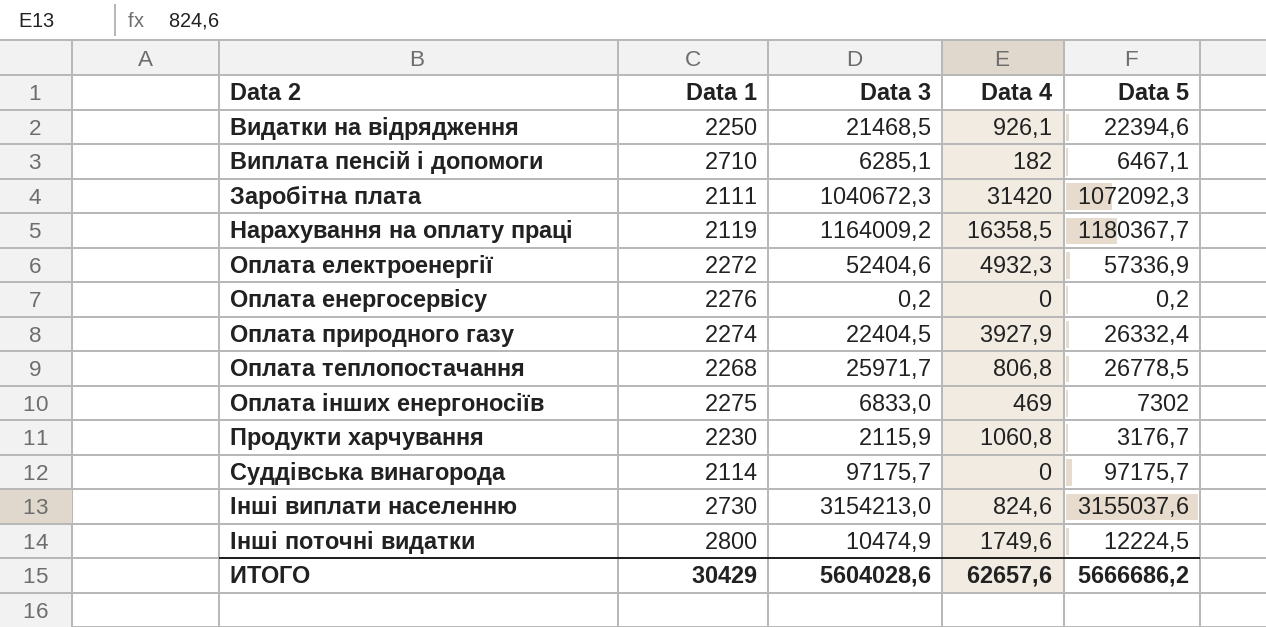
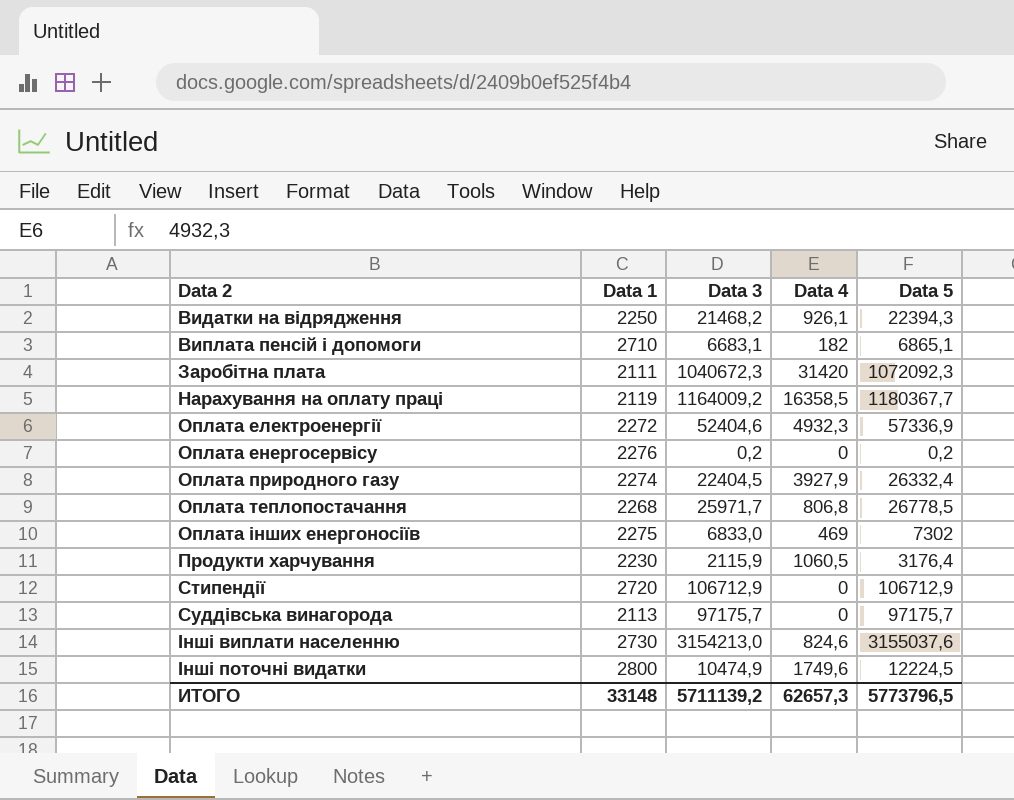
Видатки на відрядження | Data 3: 21468,5 -> 21468,2
Видатки на відрядження | Data 5: 22394,6 -> 22394,3
Виплата пенсій і допомоги | Data 3: 6285,1 -> 6683,1
Виплата пенсій і допомоги | Data 5: 6467,1 -> 6865,1
Продукти харчування | Data 4: 1060,8 -> 1060,5
Продукти харчування | Data 5: 3176,7 -> 3176,4
row Стипендії: none -> 2720 | 106712,9 | 0 | 106712,9
Суддівська винагорода | Data 1: 2114 -> 2113
ИТОГО | Data 1: 30429 -> 33148
ИТОГО | Data 3: 5604028,6 -> 5711139,2
ИТОГО | Data 4: 62657,6 -> 62657,3
ИТОГО | Data 5: 5666686,2 -> 5773796,5

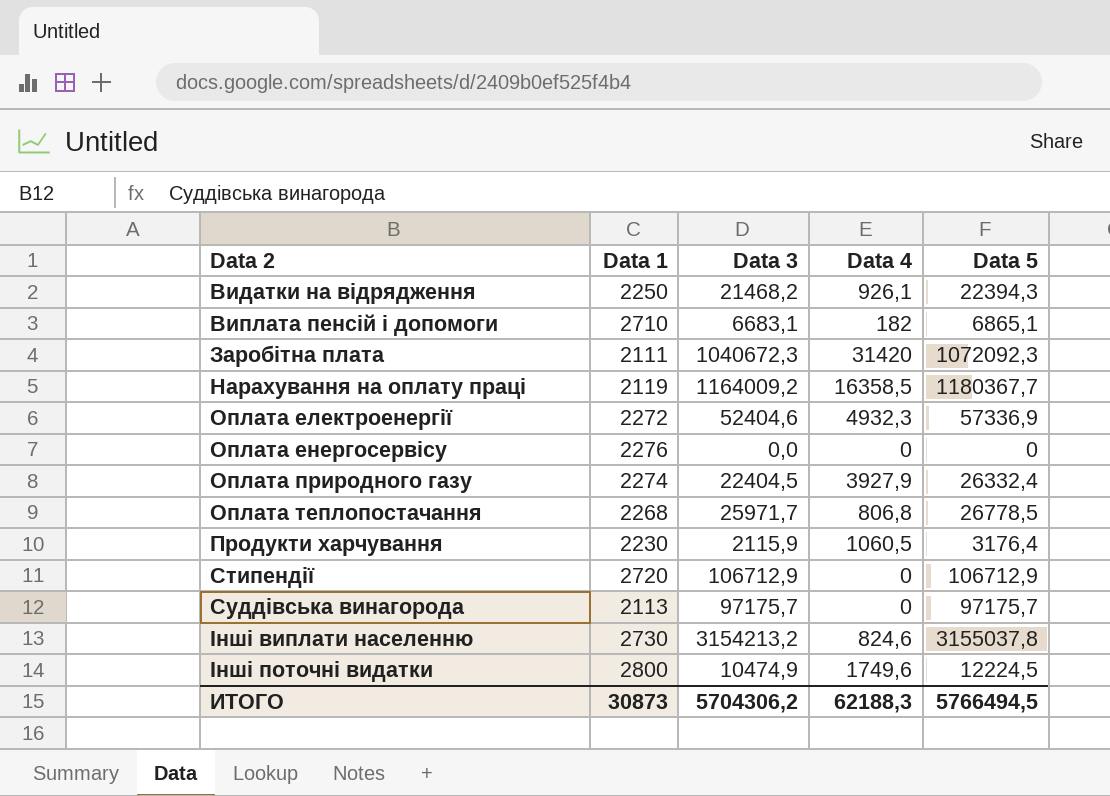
row Оплата інших енергоносіїв: 2275 | 6833,0 | 469 | 7302 -> none
Оплата енергосервісу | Data 3: 0,2 -> 0,0
Оплата енергосервісу | Data 5: 0,2 -> 0
Інші виплати населенню | Data 3: 3154213,0 -> 3154213,2
Інші виплати населенню | Data 5: 3155037,6 -> 3155037,8
ИТОГО | Data 1: 33148 -> 30873
ИТОГО | Data 3: 5711139,2 -> 5704306,2
ИТОГО | Data 4: 62657,3 -> 62188,3
ИТОГО | Data 5: 5773796,5 -> 5766494,5

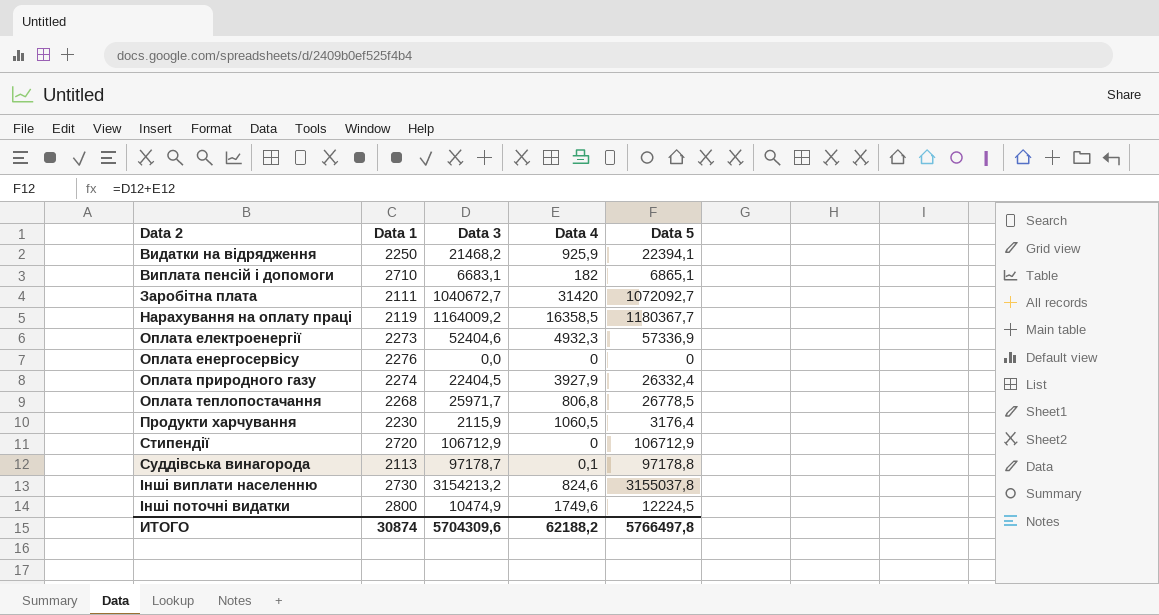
Видатки на відрядження | Data 4: 926,1 -> 925,9
Видатки на відрядження | Data 5: 22394,3 -> 22394,1
Заробітна плата | Data 3: 1040672,3 -> 1040672,7
Заробітна плата | Data 5: 1072092,3 -> 1072092,7
Оплата електроенергії | Data 1: 2272 -> 2273
Суддівська винагорода | Data 3: 97175,7 -> 97178,7
Суддівська винагорода | Data 4: 0 -> 0,1
Суддівська винагорода | Data 5: 97175,7 -> 97178,8
ИТОГО | Data 1: 30873 -> 30874
ИТОГО | Data 3: 5704306,2 -> 5704309,6
ИТОГО | Data 4: 62188,3 -> 62188,2
ИТОГО | Data 5: 5766494,5 -> 5766497,8

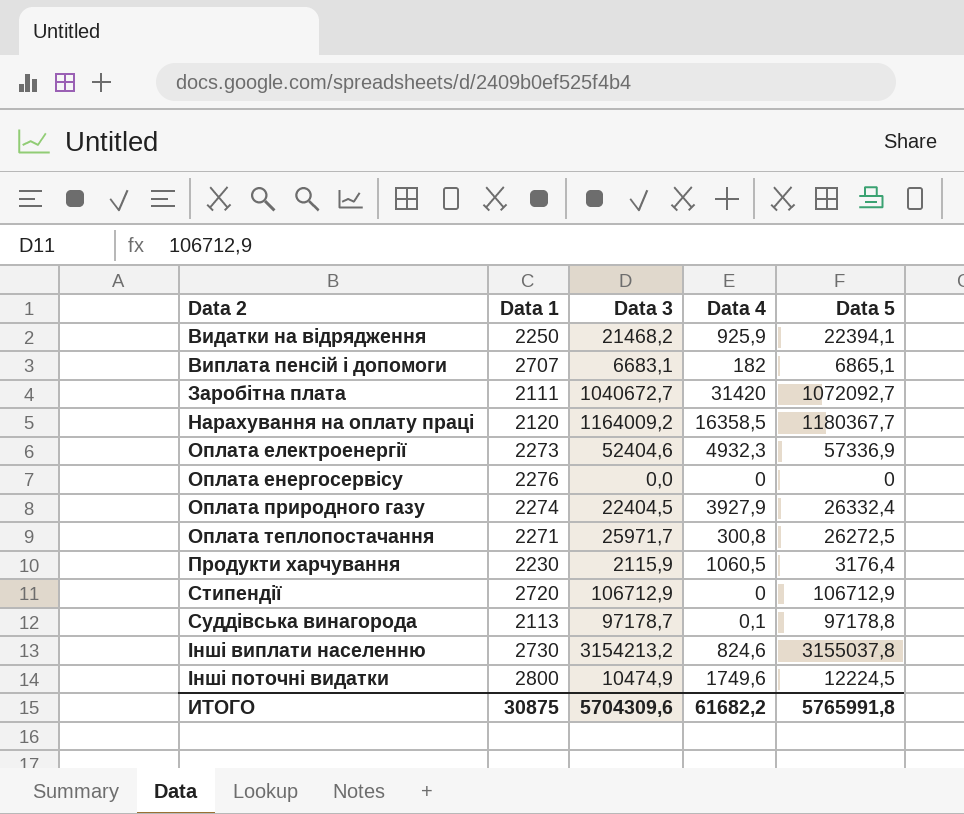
Виплата пенсій і допомоги | Data 1: 2710 -> 2707
Нарахування на оплату праці | Data 1: 2119 -> 2120
Оплата теплопостачання | Data 1: 2268 -> 2271
Оплата теплопостачання | Data 4: 806,8 -> 300,8
Оплата теплопостачання | Data 5: 26778,5 -> 26272,5
ИТОГО | Data 1: 30874 -> 30875
ИТОГО | Data 4: 62188,2 -> 61682,2
ИТОГО | Data 5: 5766497,8 -> 5765991,8

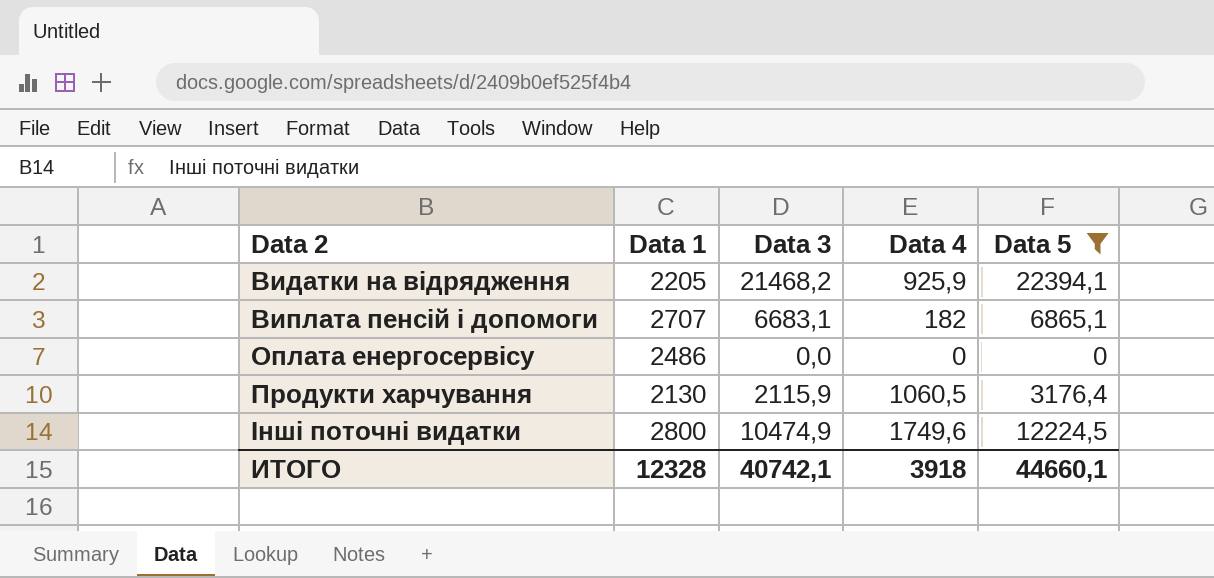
filter: none -> Data 5 <= 22394,1
Видатки на відрядження | Data 1: 2250 -> 2205
Оплата енергосервісу | Data 1: 2276 -> 2486
Продукти харчування | Data 1: 2230 -> 2130
ИТОГО | Data 1: 30875 -> 12328
ИТОГО | Data 3: 5704309,6 -> 40742,1
ИТОГО | Data 4: 61682,2 -> 3918
ИТОГО | Data 5: 5765991,8 -> 44660,1

